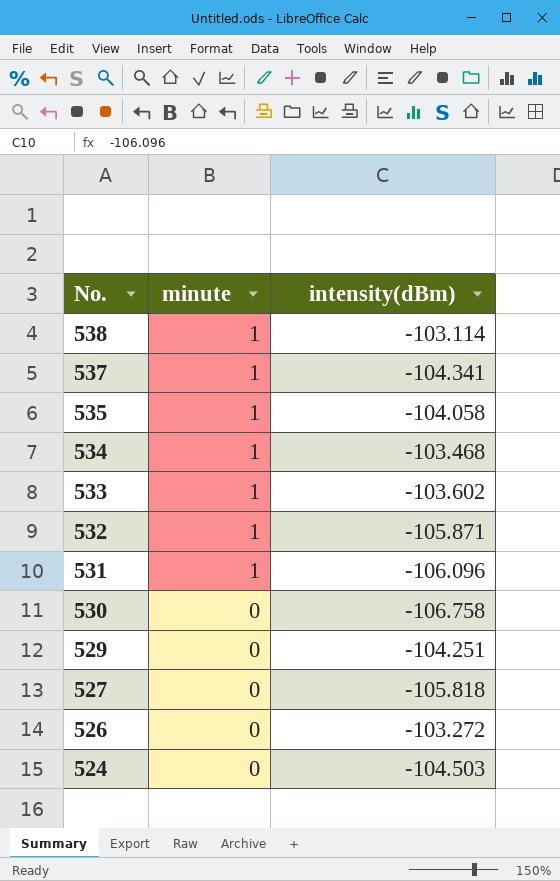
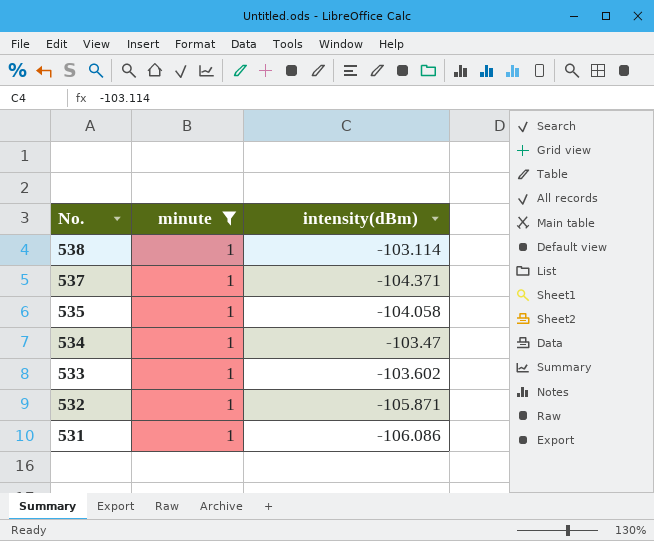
filter: none -> minute = 1
537 | intensity(dBm): -104.341 -> -104.371
534 | intensity(dBm): -103.468 -> -103.47
531 | intensity(dBm): -106.096 -> -106.086

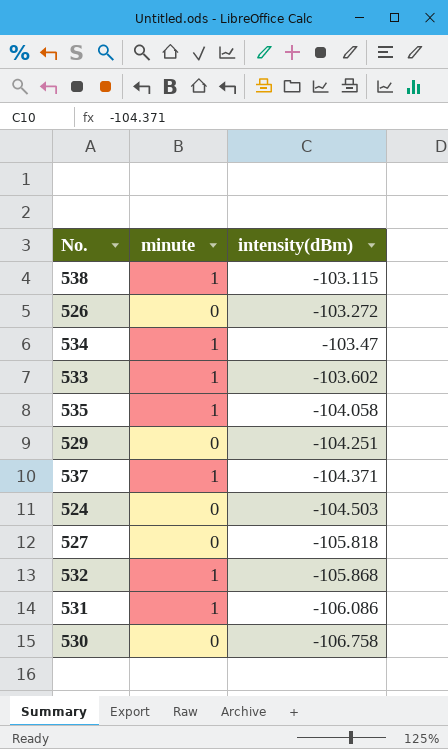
filter: minute = 1 -> none
row order: No. descending -> intensity(dBm) descending
538 | intensity(dBm): -103.114 -> -103.115
532 | intensity(dBm): -105.871 -> -105.868

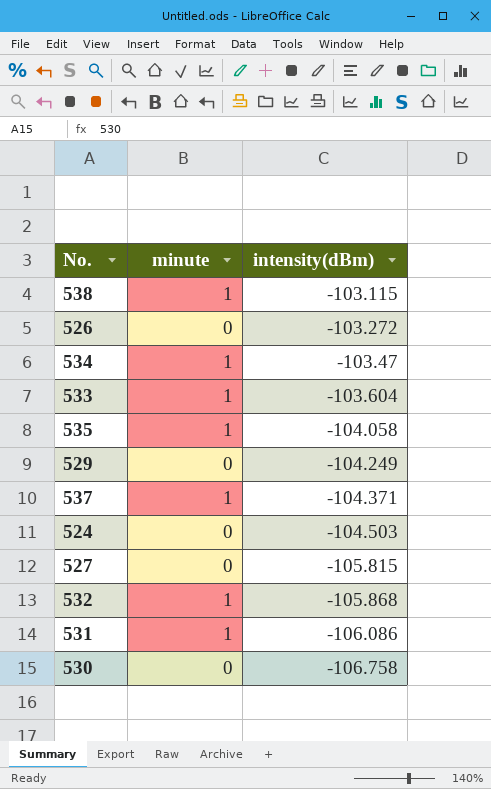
533 | intensity(dBm): -103.602 -> -103.604
529 | intensity(dBm): -104.251 -> -104.249
527 | intensity(dBm): -105.818 -> -105.815

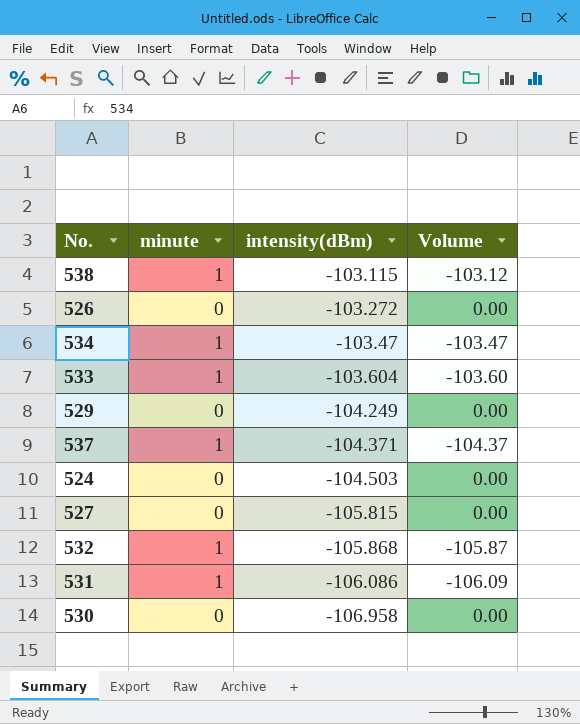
column Volume | formula: none -> [minute] * [intensity(dBm)]
row 535: 1 | -104.058 -> none
530 | intensity(dBm): -106.758 -> -106.958

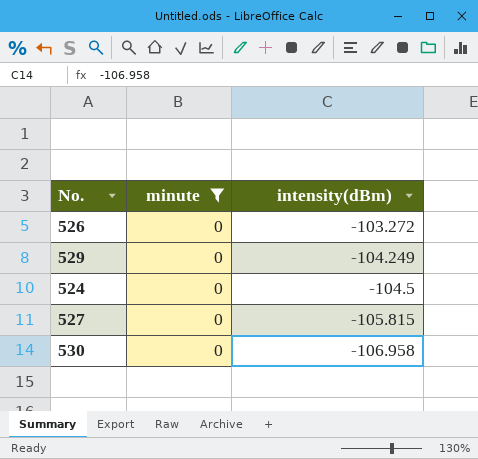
filter: none -> minute = 0
column Volume | formula: [minute] * [intensity(dBm)] -> none
524 | intensity(dBm): -104.503 -> -104.5

